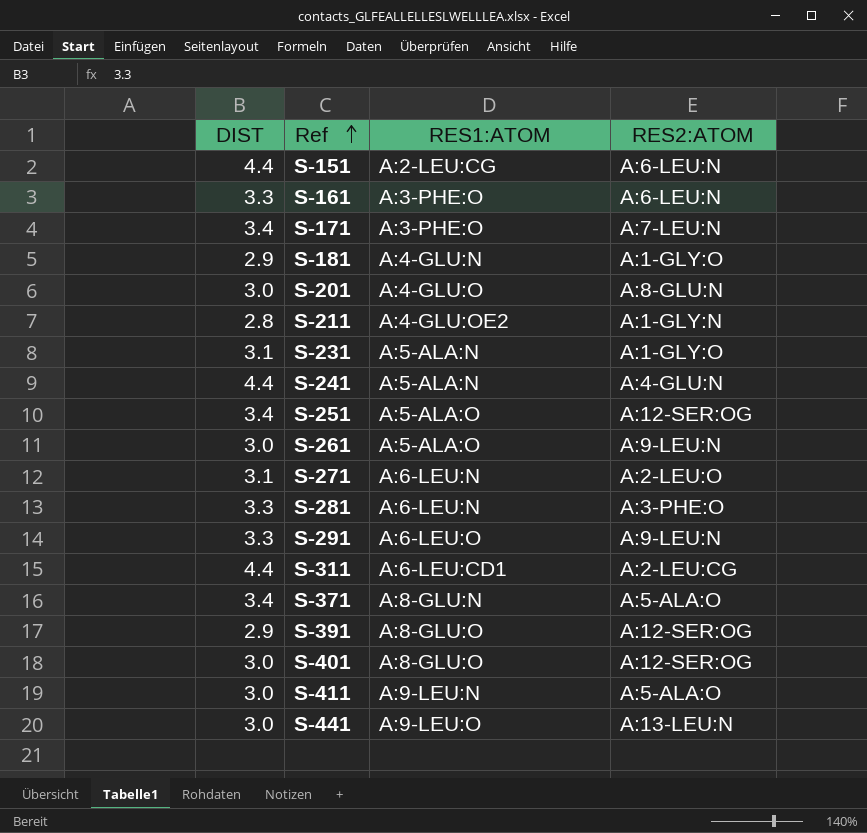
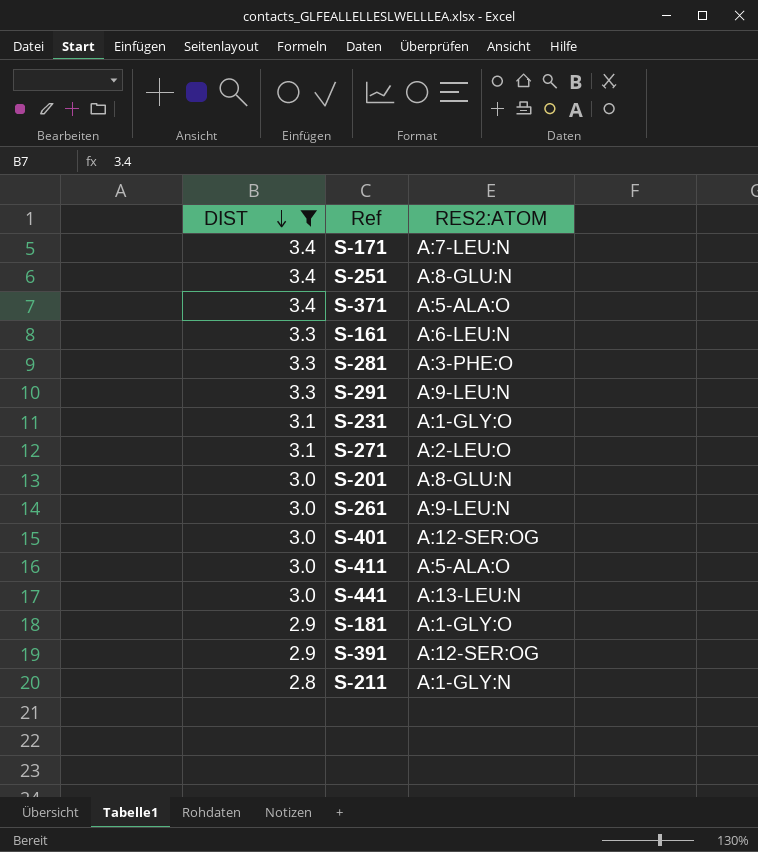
filter: none -> DIST != 4.4
row order: Ref ascending -> DIST descending
column RES1:ATOM | position: 3 -> none
S-251 | RES2:ATOM: A:12-SER:OG -> A:8-GLU:N

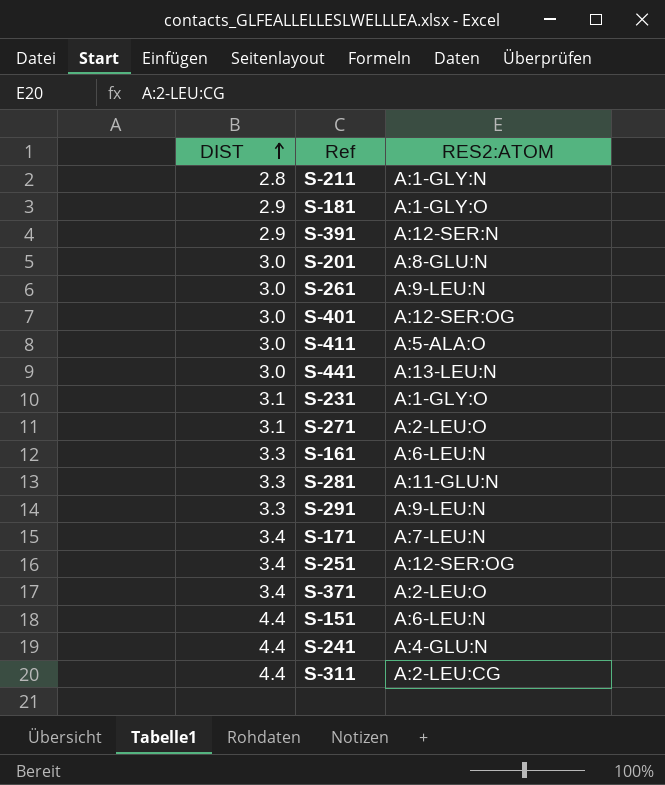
filter: DIST != 4.4 -> none
row order: DIST descending -> DIST ascending
S-391 | RES2:ATOM: A:12-SER:OG -> A:12-SER:N
S-281 | RES2:ATOM: A:3-PHE:O -> A:11-GLU:N
S-251 | RES2:ATOM: A:8-GLU:N -> A:12-SER:OG
S-371 | RES2:ATOM: A:5-ALA:O -> A:2-LEU:O

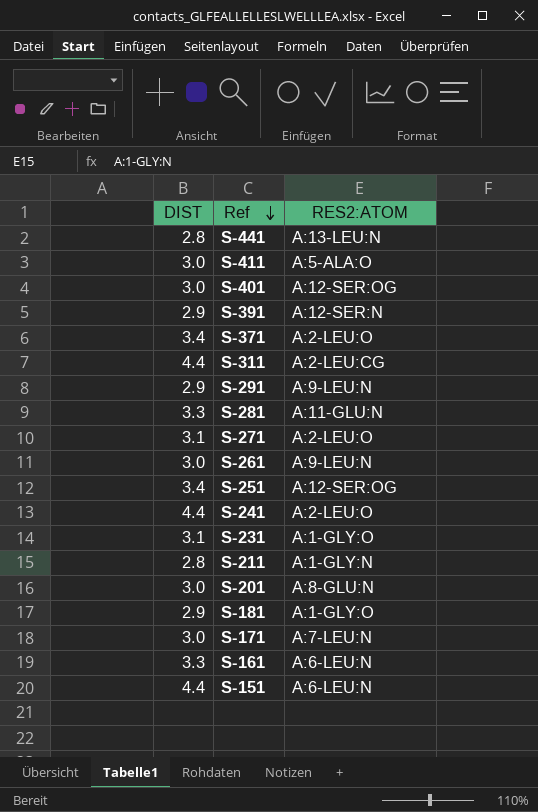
row order: DIST ascending -> Ref descending
S-441 | DIST: 3.0 -> 2.8
S-291 | DIST: 3.3 -> 2.9
S-241 | RES2:ATOM: A:4-GLU:N -> A:2-LEU:O
S-171 | DIST: 3.4 -> 3.0

